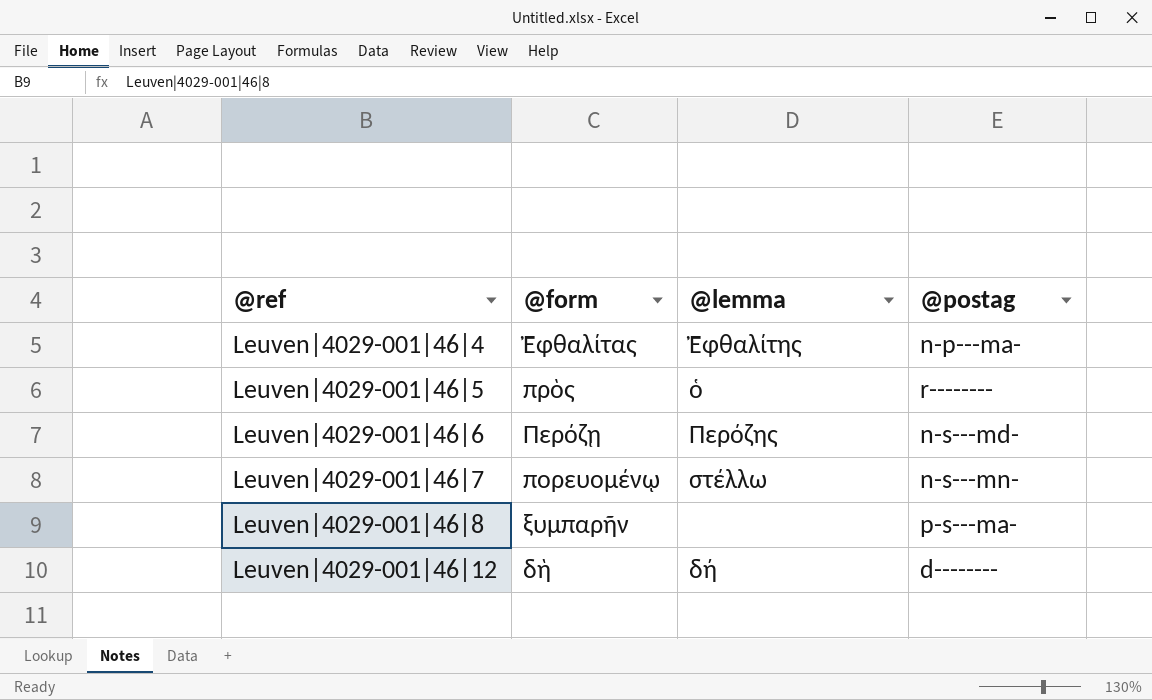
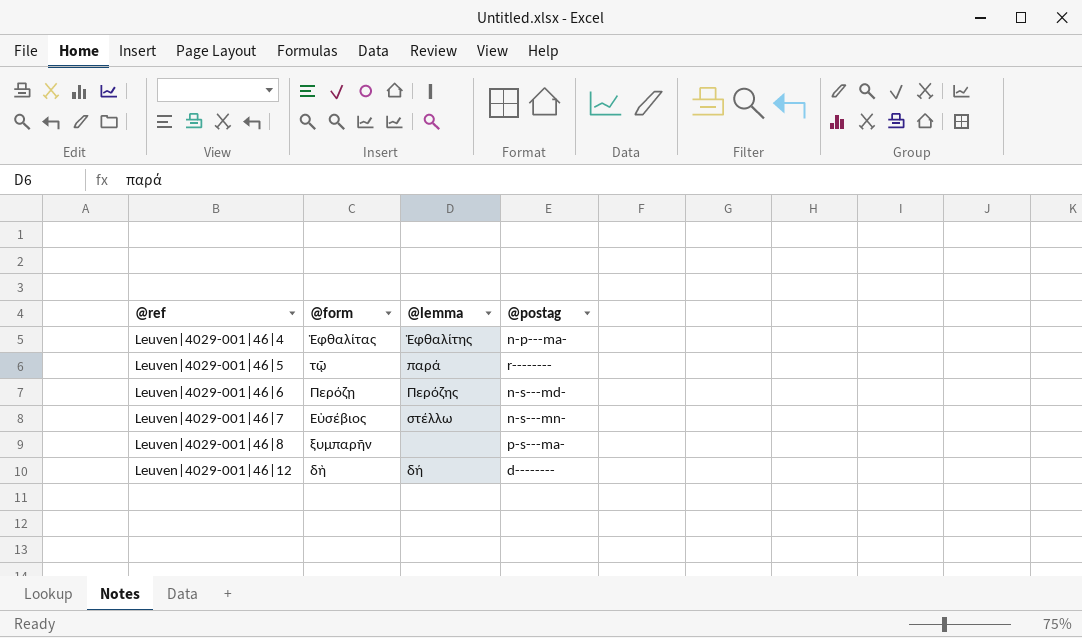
Leuven|4029-001|46|5 | @form: πρὸς -> τῷ
Leuven|4029-001|46|5 | @lemma: ὁ -> παρά
Leuven|4029-001|46|7 | @form: πορευομένῳ -> Εὐσέβιος

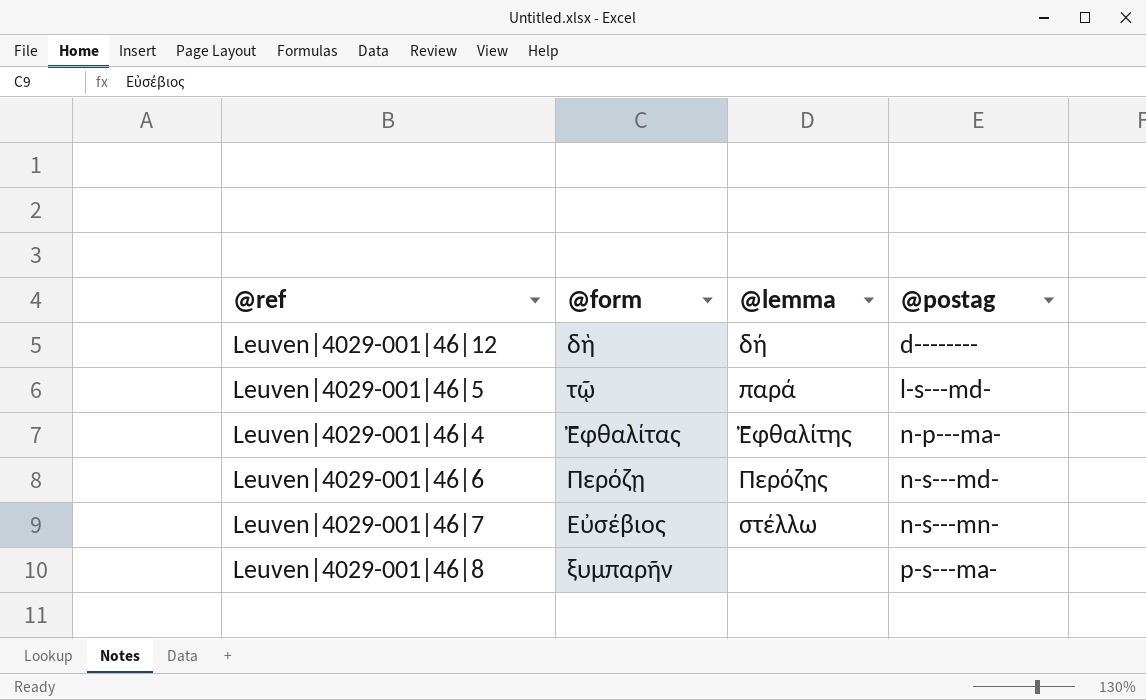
row order: @ref ascending -> @postag ascending
Leuven|4029-001|46|5 | @postag: r-------- -> l-s---md-

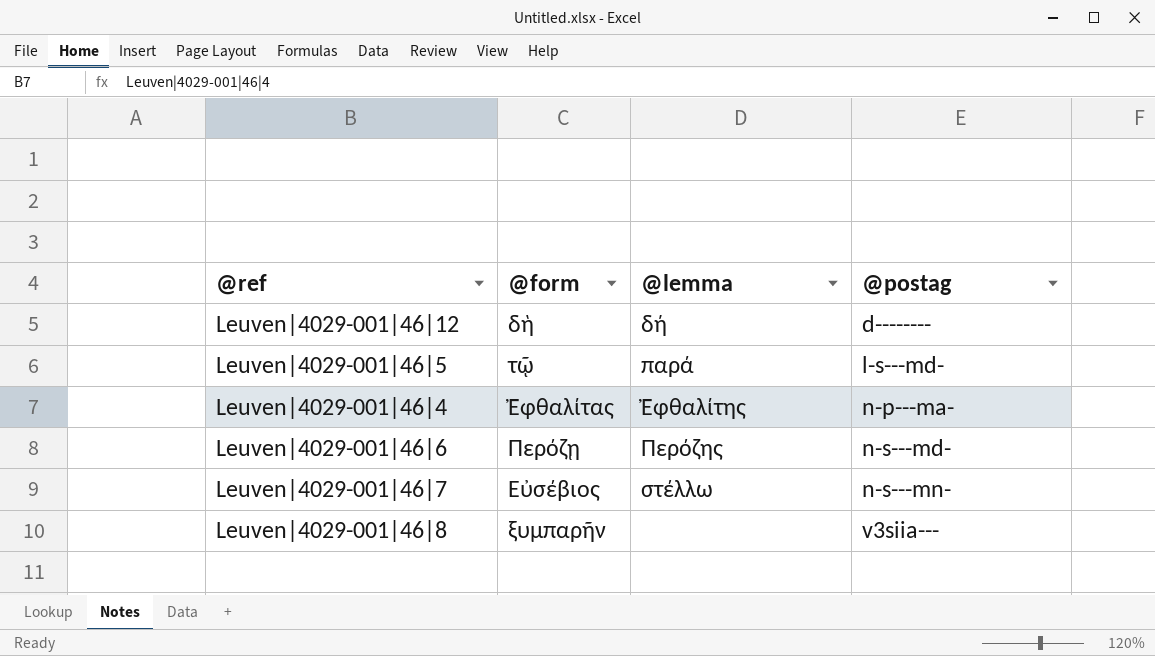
Leuven|4029-001|46|8 | @postag: p-s---ma- -> v3siia---

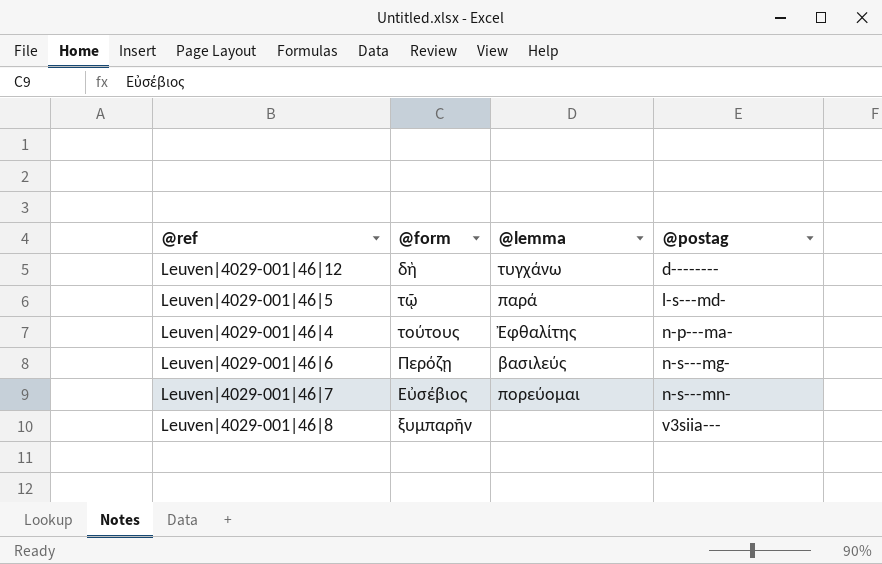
Leuven|4029-001|46|12 | @lemma: δή -> τυγχάνω
Leuven|4029-001|46|4 | @form: Ἐφθαλίτας -> τούτους
Leuven|4029-001|46|6 | @lemma: Περόζης -> βασιλεύς
Leuven|4029-001|46|6 | @postag: n-s---md- -> n-s---mg-
Leuven|4029-001|46|7 | @lemma: στέλλω -> πορεύομαι

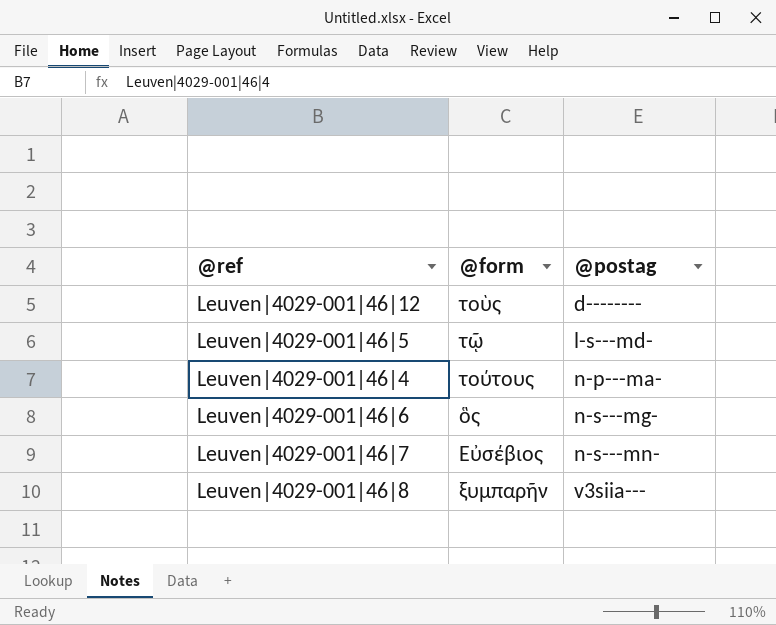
column @lemma | position: 3 -> none
Leuven|4029-001|46|12 | @form: δὴ -> τοὺς
Leuven|4029-001|46|6 | @form: Περόζῃ -> ὃς

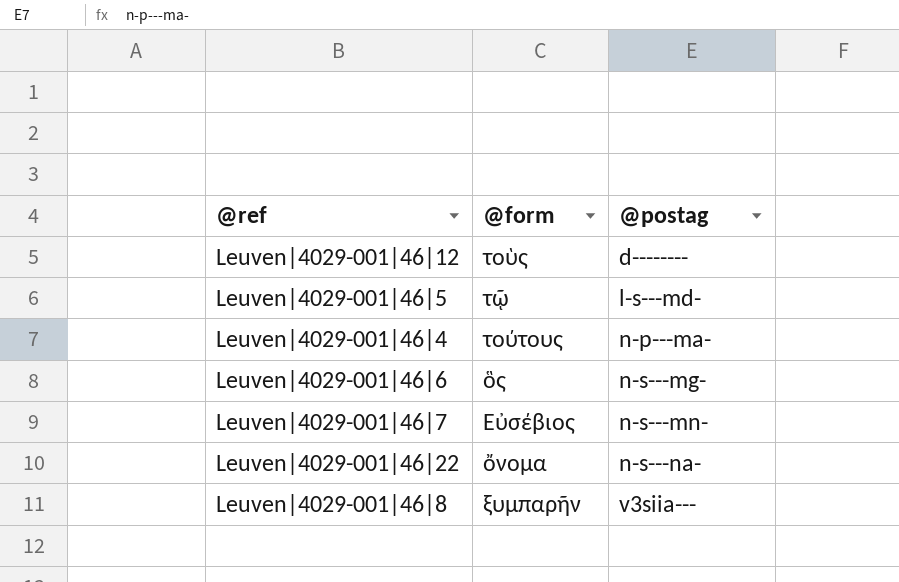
row Leuven|4029-001|46|22: none -> ὄνομα | n-s---na-

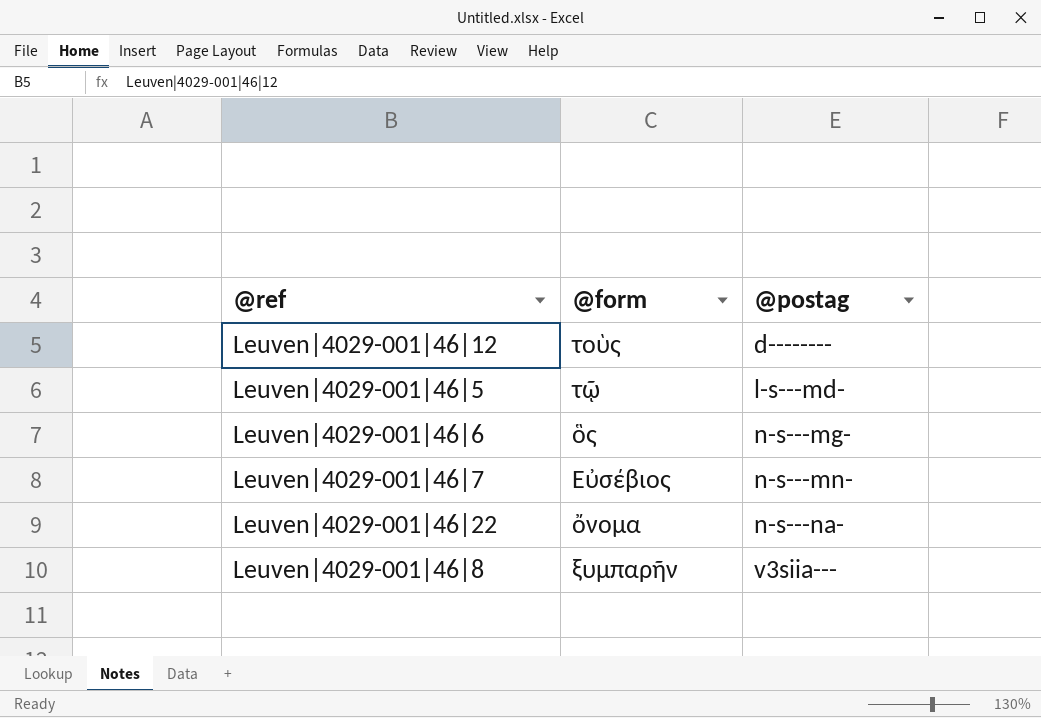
row Leuven|4029-001|46|4: τούτους | n-p---ma- -> none

